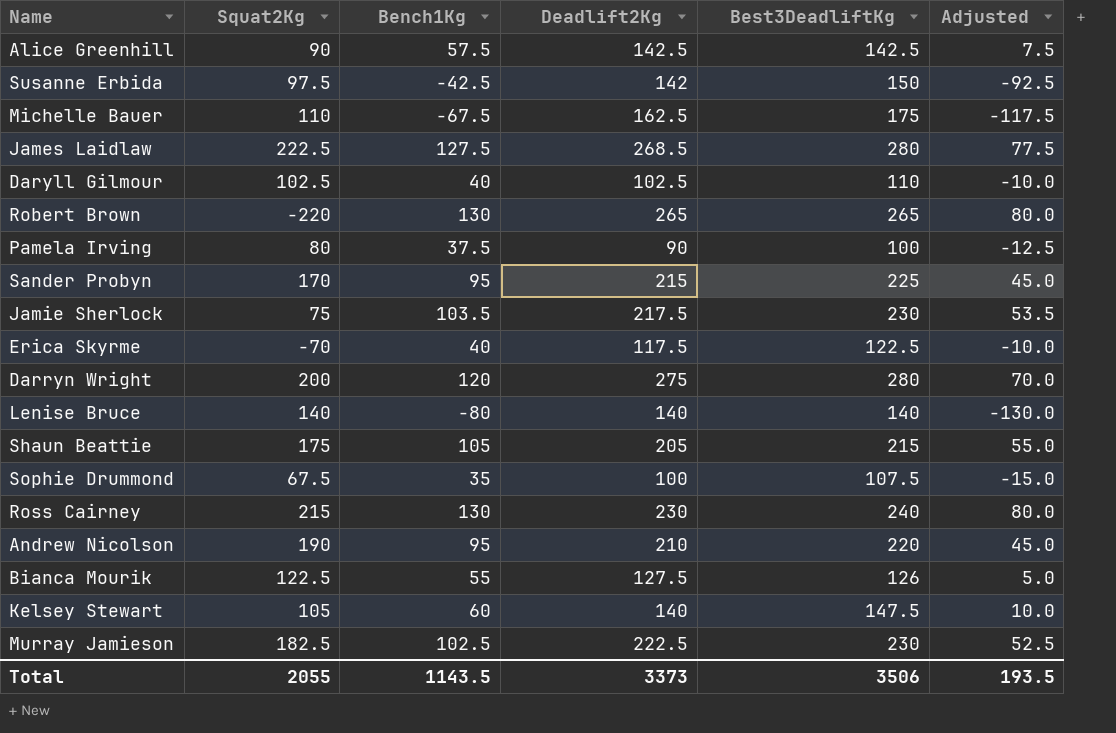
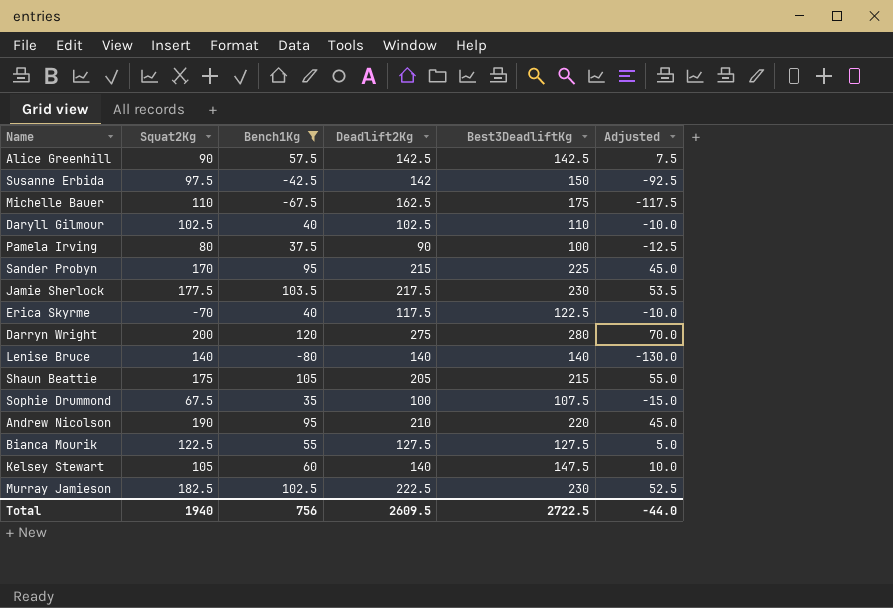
filter: none -> Bench1Kg <= 120
Jamie Sherlock | Squat2Kg: 75 -> 177.5
Bianca Mourik | Best3DeadliftKg: 126 -> 127.5
Total | Squat2Kg: 2055 -> 1940
Total | Bench1Kg: 1143.5 -> 756
Total | Deadlift2Kg: 3373 -> 2609.5
Total | Best3DeadliftKg: 3506 -> 2722.5
Total | Adjusted: 193.5 -> -44.0

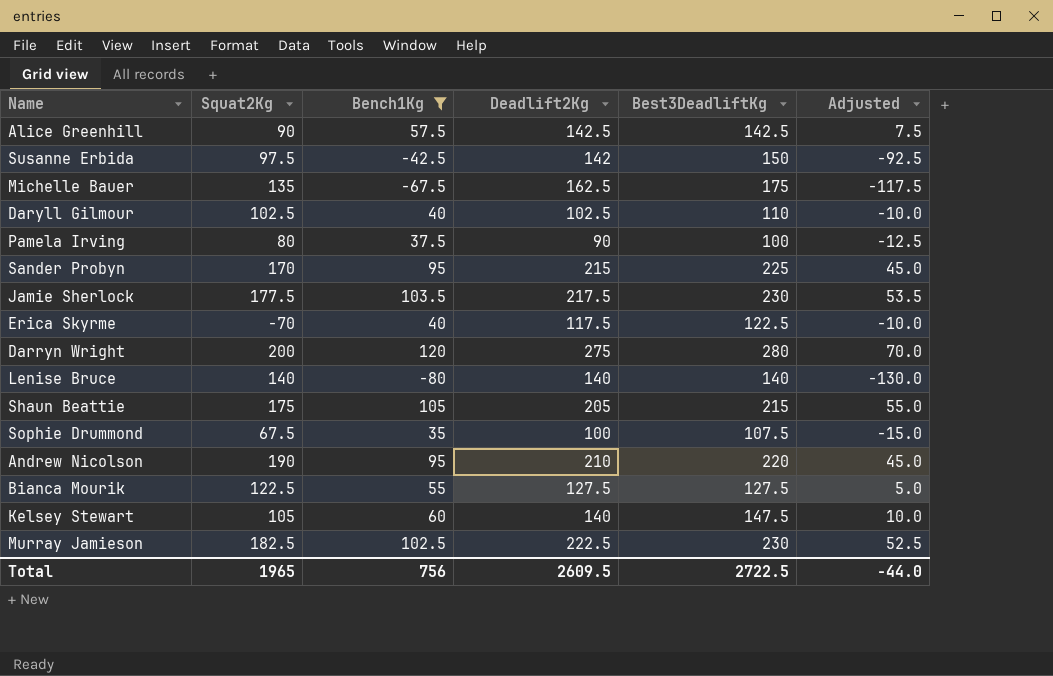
Michelle Bauer | Squat2Kg: 110 -> 135
Total | Squat2Kg: 1940 -> 1965

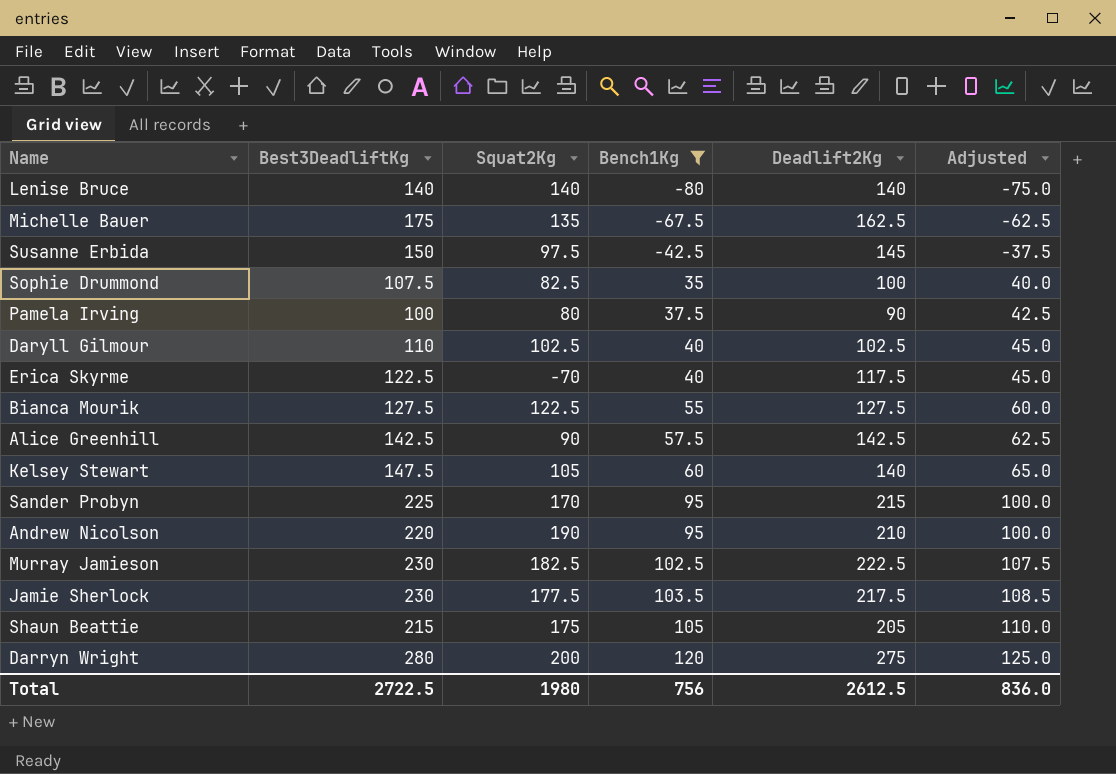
row order: none -> Bench1Kg ascending
column Best3DeadliftKg | position: 5 -> 2
column Adjusted | formula: [Bench1Kg] - 50 -> [Bench1Kg] + 5
Susanne Erbida | Deadlift2Kg: 142 -> 145
Sophie Drummond | Squat2Kg: 67.5 -> 82.5
Total | Squat2Kg: 1965 -> 1980
Total | Deadlift2Kg: 2609.5 -> 2612.5
Total | Adjusted: -44.0 -> 836.0

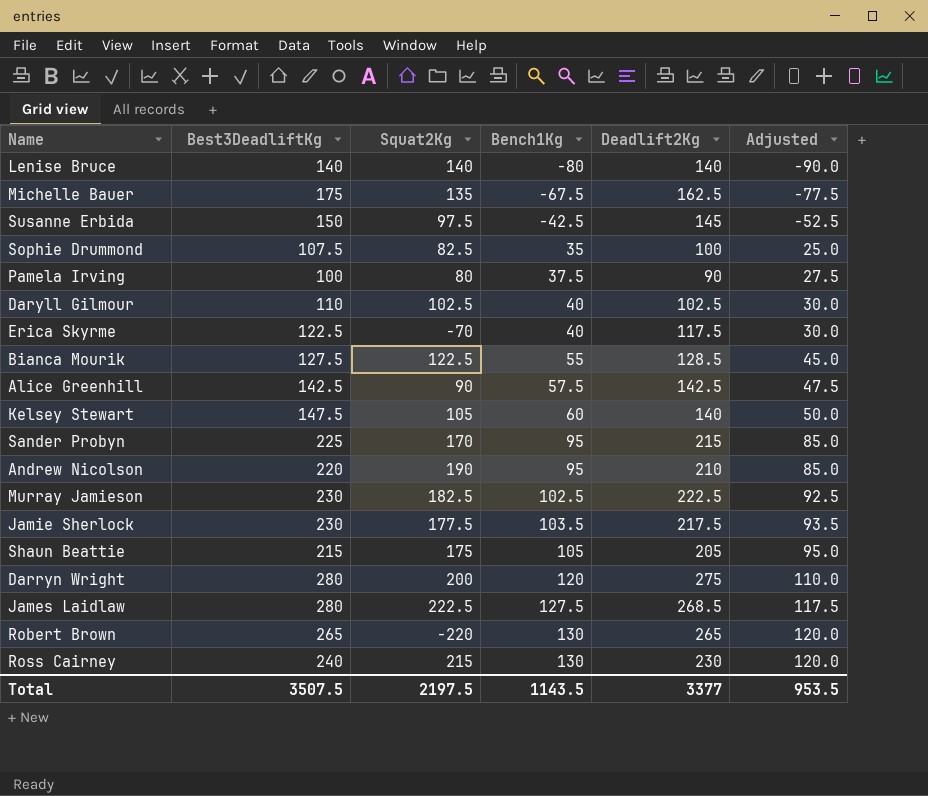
filter: Bench1Kg <= 120 -> none
column Adjusted | formula: [Bench1Kg] + 5 -> [Bench1Kg] - 10
Bianca Mourik | Deadlift2Kg: 127.5 -> 128.5
Total | Best3DeadliftKg: 2722.5 -> 3507.5
Total | Squat2Kg: 1980 -> 2197.5
Total | Bench1Kg: 756 -> 1143.5
Total | Deadlift2Kg: 2612.5 -> 3377
Total | Adjusted: 836.0 -> 953.5

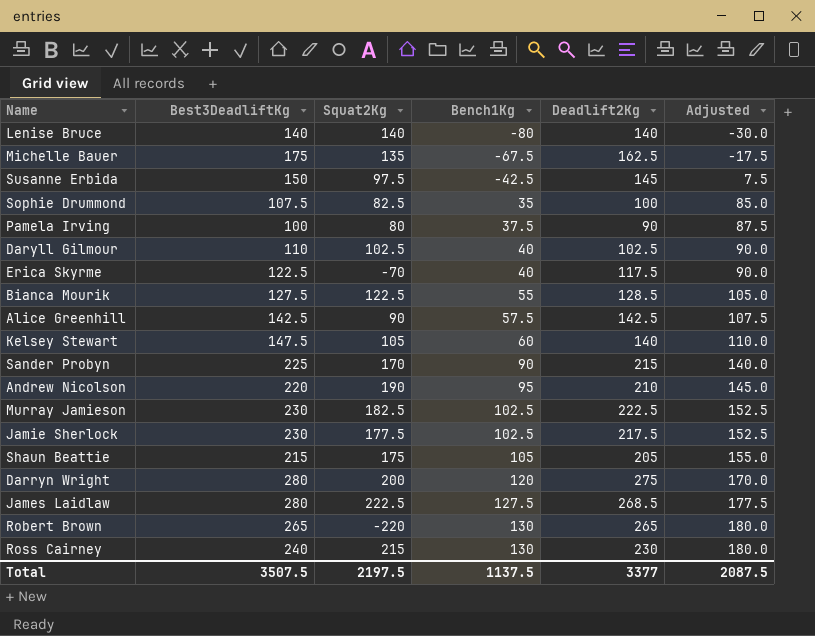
column Adjusted | formula: [Bench1Kg] - 10 -> [Bench1Kg] + 50
Sander Probyn | Bench1Kg: 95 -> 90
Jamie Sherlock | Bench1Kg: 103.5 -> 102.5
Total | Bench1Kg: 1143.5 -> 1137.5
Total | Adjusted: 953.5 -> 2087.5

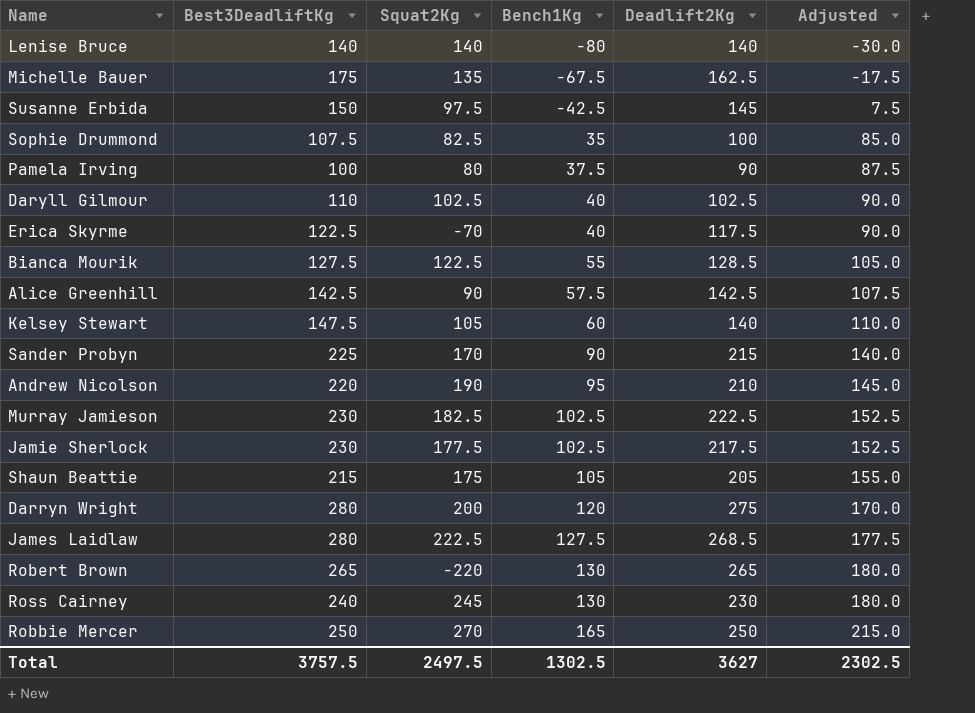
Ross Cairney | Squat2Kg: 215 -> 245
row Robbie Mercer: none -> 250 | 270 | 165 | 250 | 215.0
Total | Best3DeadliftKg: 3507.5 -> 3757.5
Total | Squat2Kg: 2197.5 -> 2497.5
Total | Bench1Kg: 1137.5 -> 1302.5
Total | Deadlift2Kg: 3377 -> 3627
Total | Adjusted: 2087.5 -> 2302.5

